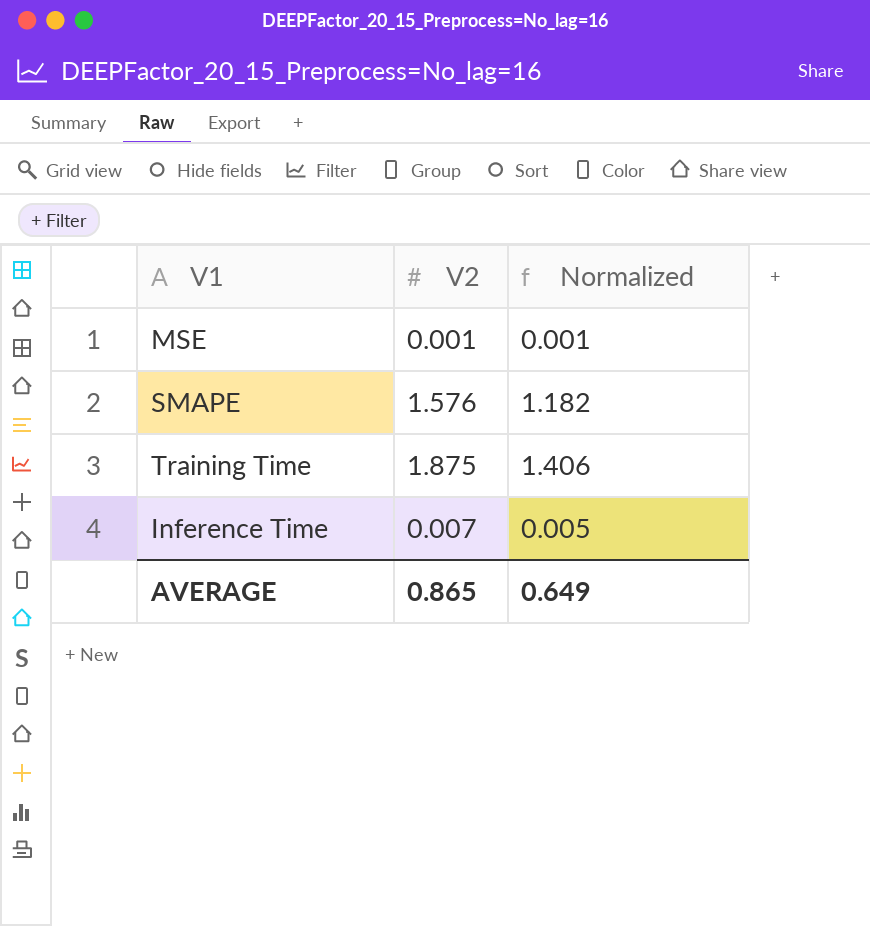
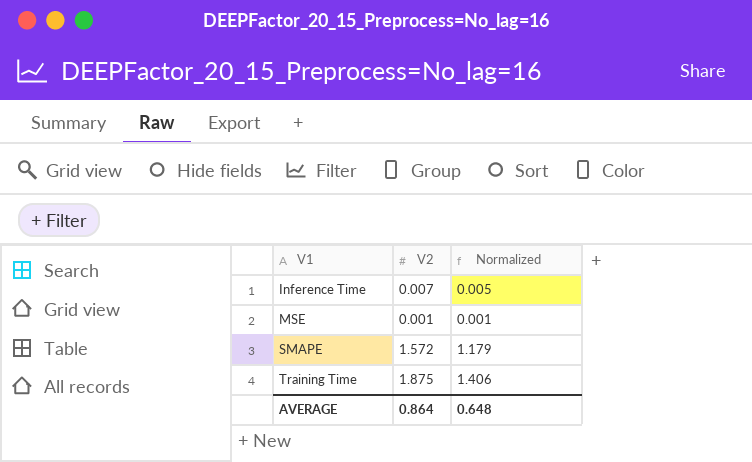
row order: none -> V1 ascending
SMAPE | V2: 1.576 -> 1.572
SMAPE | Normalized: 1.182 -> 1.179
AVERAGE | V2: 0.865 -> 0.864
AVERAGE | Normalized: 0.649 -> 0.648

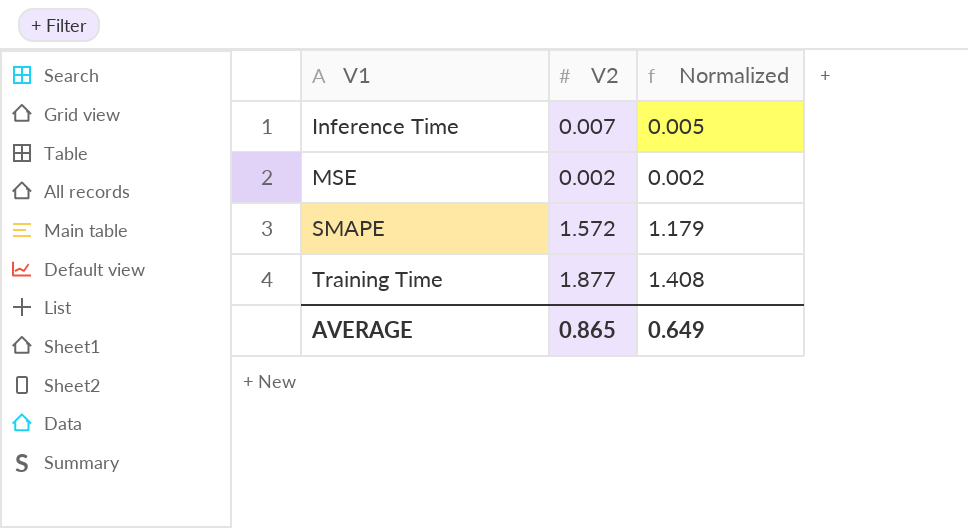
MSE | V2: 0.001 -> 0.002
MSE | Normalized: 0.001 -> 0.002
Training Time | V2: 1.875 -> 1.877
Training Time | Normalized: 1.406 -> 1.408
AVERAGE | V2: 0.864 -> 0.865
AVERAGE | Normalized: 0.648 -> 0.649

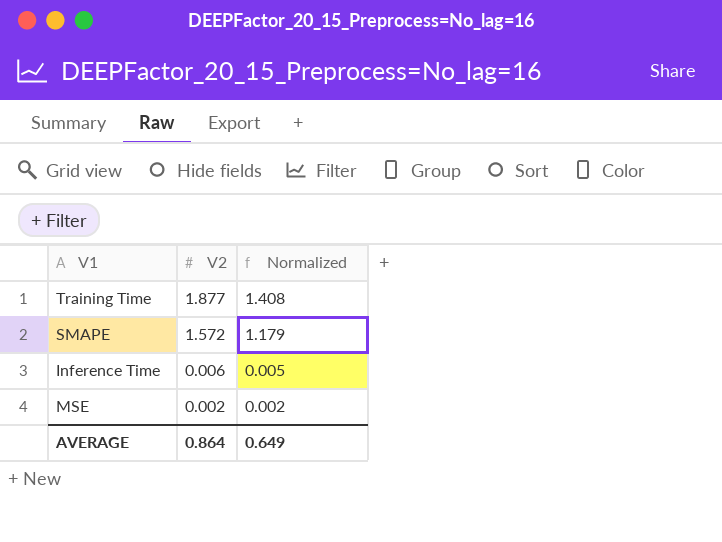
row order: V1 ascending -> V2 descending
Inference Time | V2: 0.007 -> 0.006
AVERAGE | V2: 0.865 -> 0.864

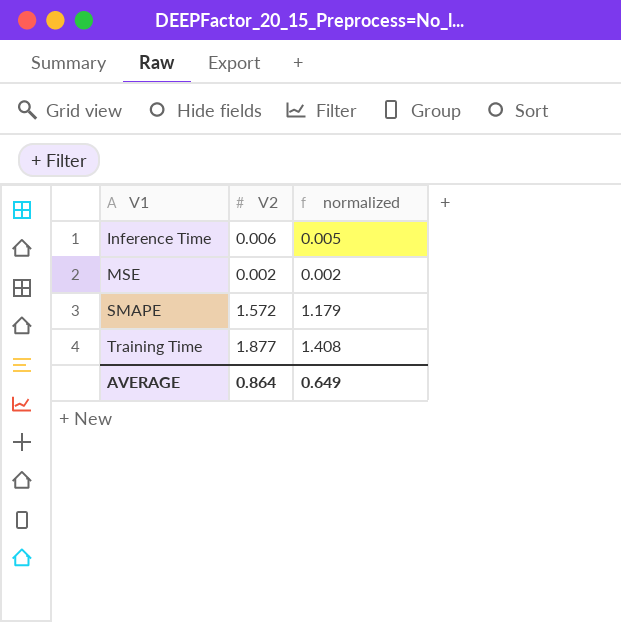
row order: V2 descending -> V1 ascending
column name: Normalized -> normalized

